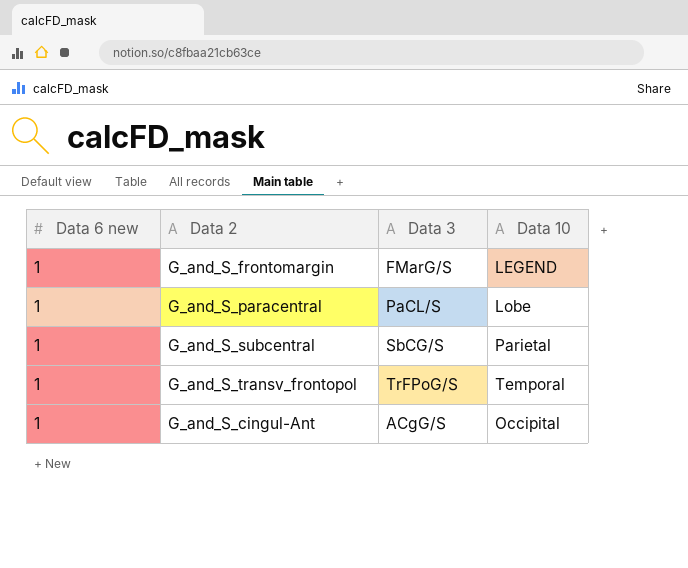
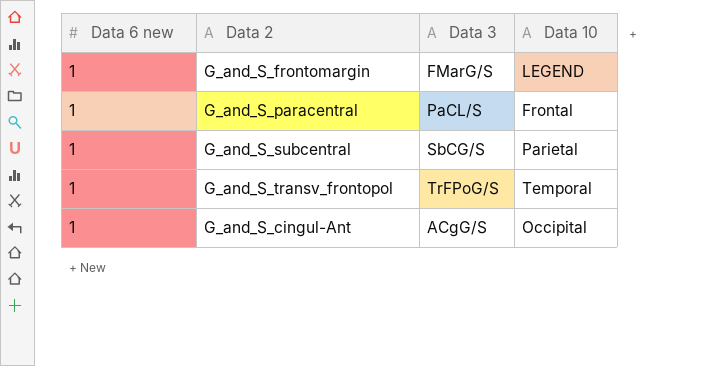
G_and_S_paracentral | Data 10: Lobe -> Frontal

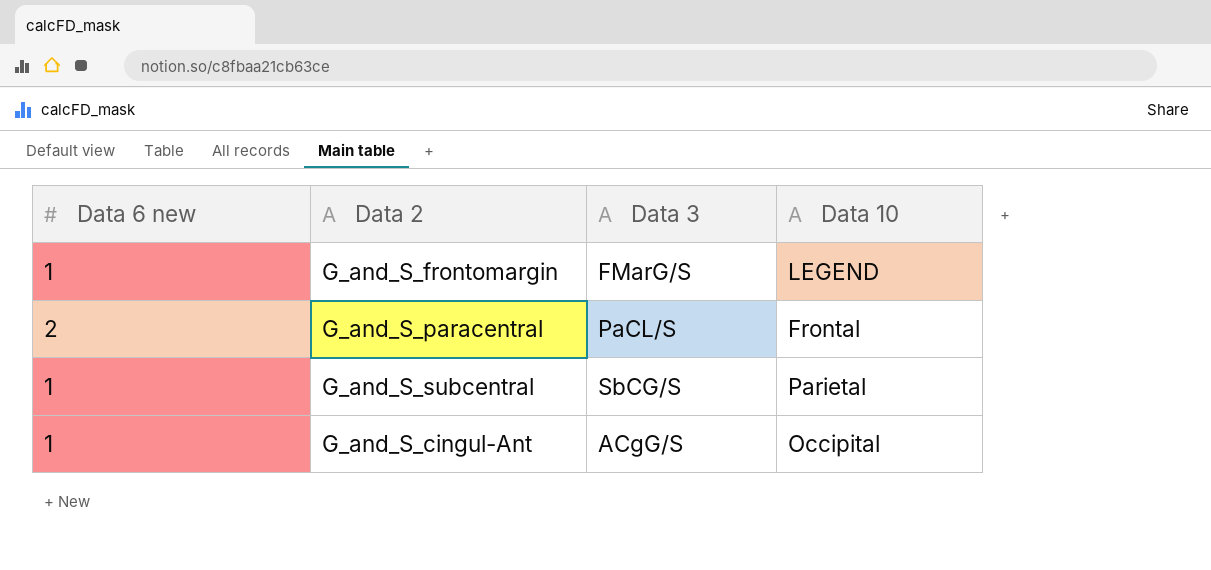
row G_and_S_transv_frontopol: 1 | TrFPoG/S | Temporal -> none
G_and_S_paracentral | Data 6 new: 1 -> 2

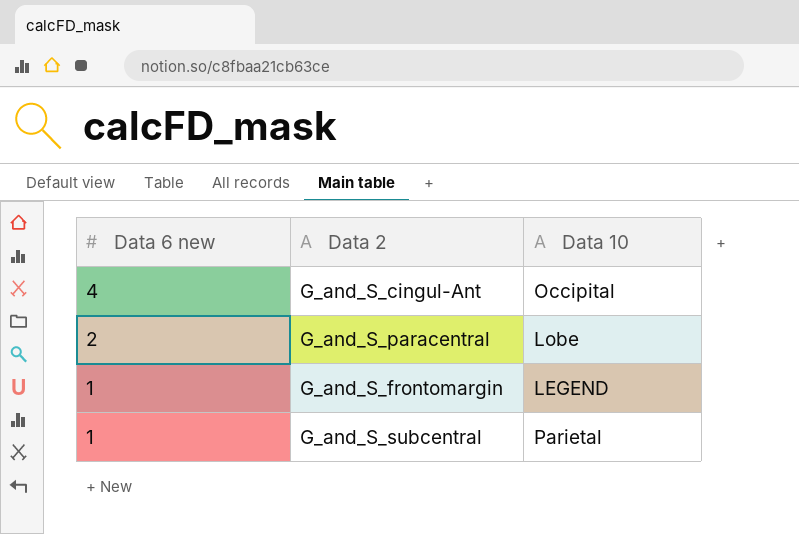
row order: none -> Data 6 new descending
column Data 3 | position: 3 -> none
G_and_S_cingul-Ant | Data 6 new: 1 -> 4
G_and_S_paracentral | Data 10: Frontal -> Lobe

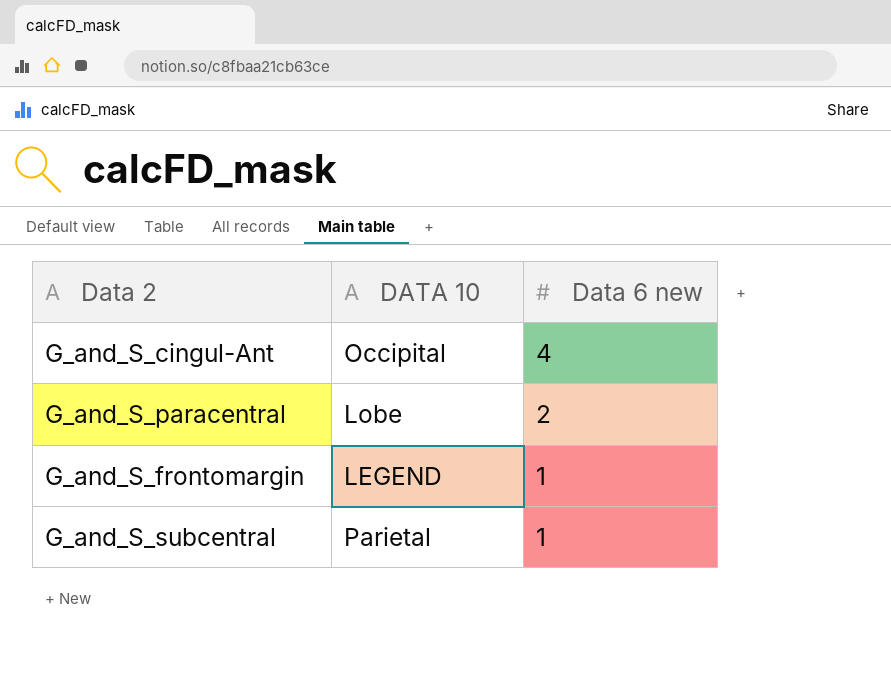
column name: Data 10 -> DATA 10
column Data 6 new | position: 1 -> 3

